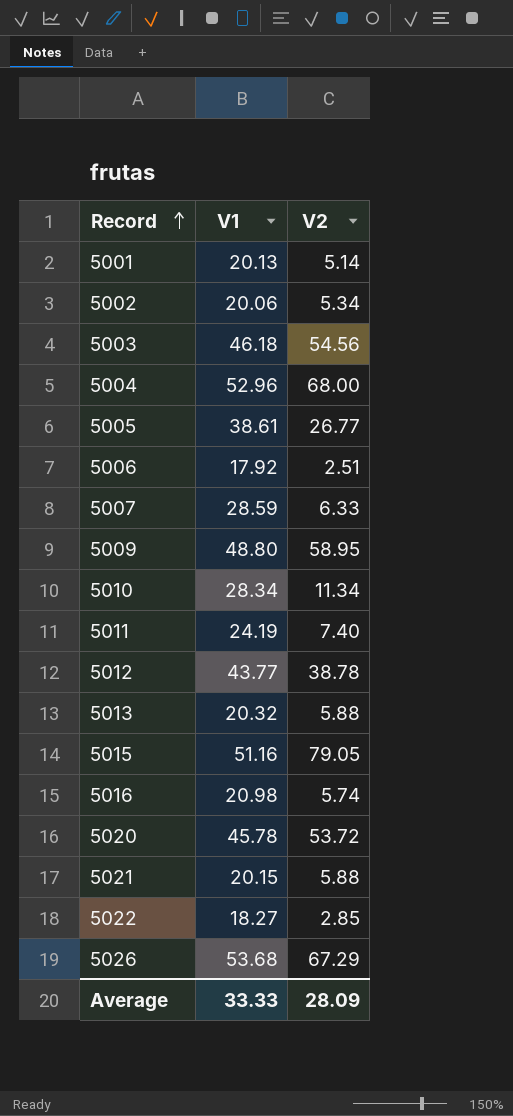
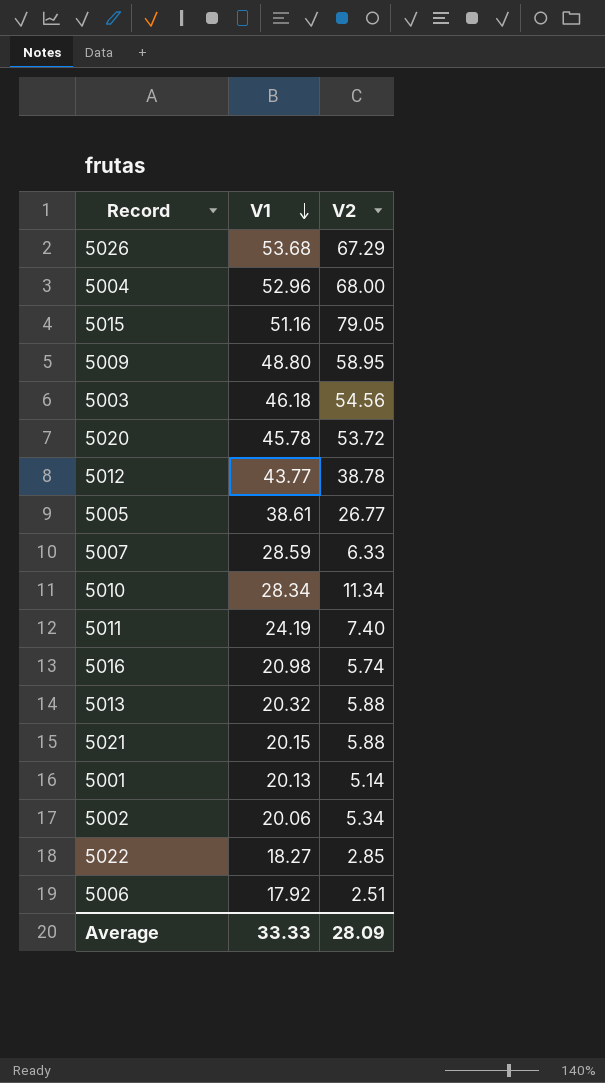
row order: Record ascending -> V1 descending

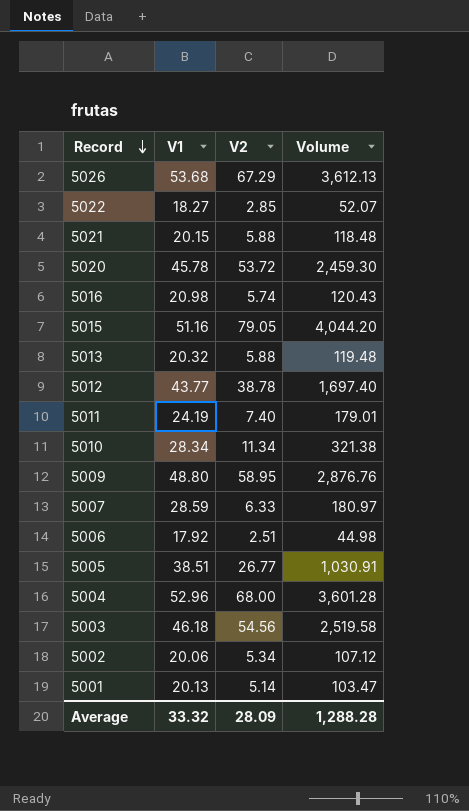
row order: V1 descending -> Record descending
column Volume | formula: none -> [V1] * [V2]
5005 | V1: 38.61 -> 38.51
Average | V1: 33.33 -> 33.32

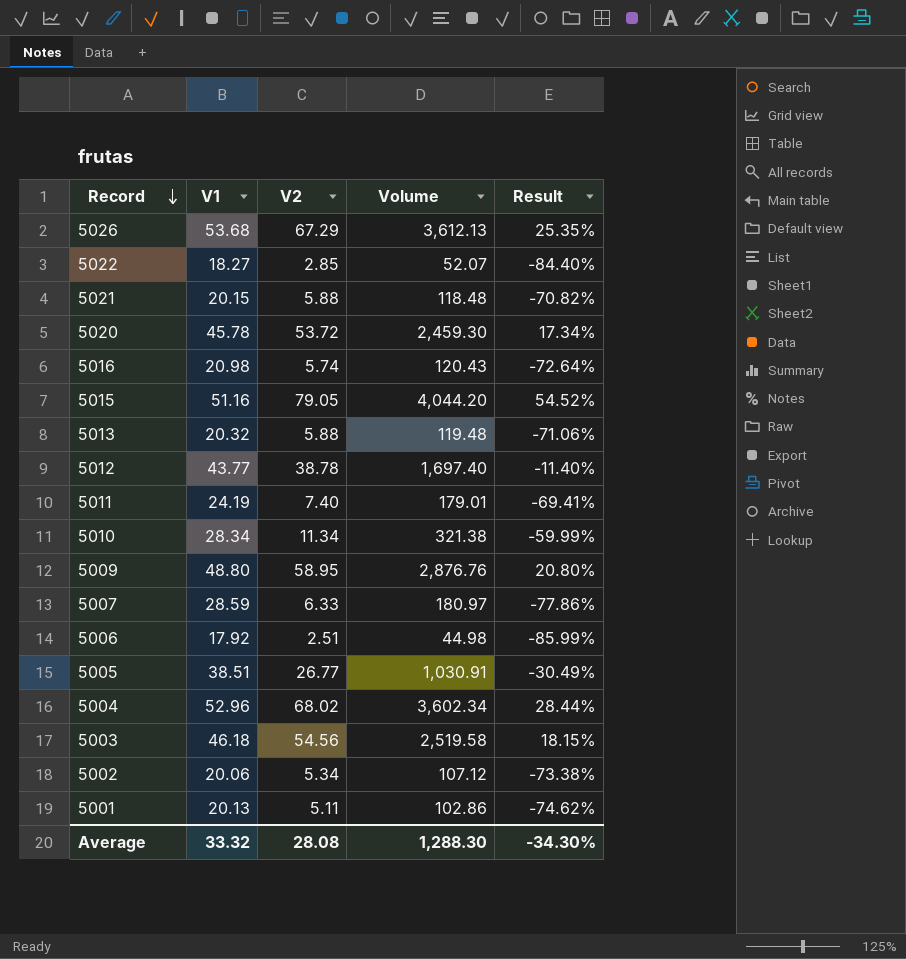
column Result | formula: none -> ([V2] - [V1]) / [V1]
5004 | V2: 68.00 -> 68.02
5004 | Volume: 3,601.28 -> 3,602.34
5001 | V2: 5.14 -> 5.11
5001 | Volume: 103.47 -> 102.86
Average | V2: 28.09 -> 28.08
Average | Volume: 1,288.28 -> 1,288.30

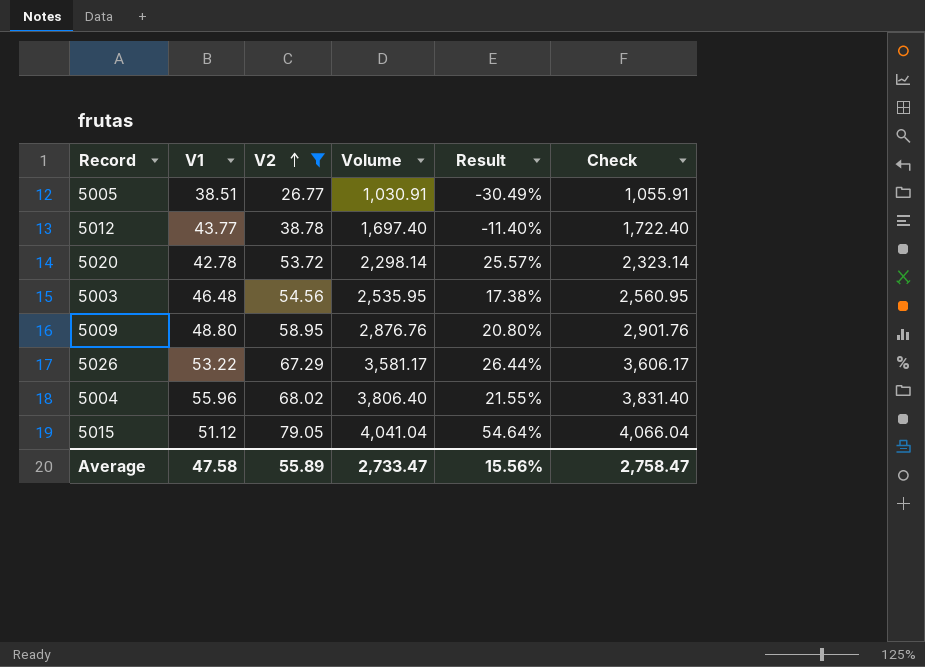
filter: none -> V2 >= 26.77
row order: Record descending -> V2 ascending
column Check | formula: none -> [Volume] + 25
5020 | V1: 45.78 -> 42.78
5020 | Volume: 2,459.30 -> 2,298.14
5020 | Result: 17.34% -> 25.57%
5003 | V1: 46.18 -> 46.48
5003 | Volume: 2,519.58 -> 2,535.95
5003 | Result: 18.15% -> 17.38%
5026 | V1: 53.68 -> 53.22
5026 | Volume: 3,612.13 -> 3,581.17
5026 | Result: 25.35% -> 26.44%
5004 | V1: 52.96 -> 55.96
5004 | Volume: 3,602.34 -> 3,806.40
5004 | Result: 28.44% -> 21.55%
5015 | V1: 51.16 -> 51.12
5015 | Volume: 4,044.20 -> 4,041.04
5015 | Result: 54.52% -> 54.64%
Average | V1: 33.32 -> 47.58
Average | V2: 28.08 -> 55.89
Average | Volume: 1,288.30 -> 2,733.47
Average | Result: -34.30% -> 15.56%

